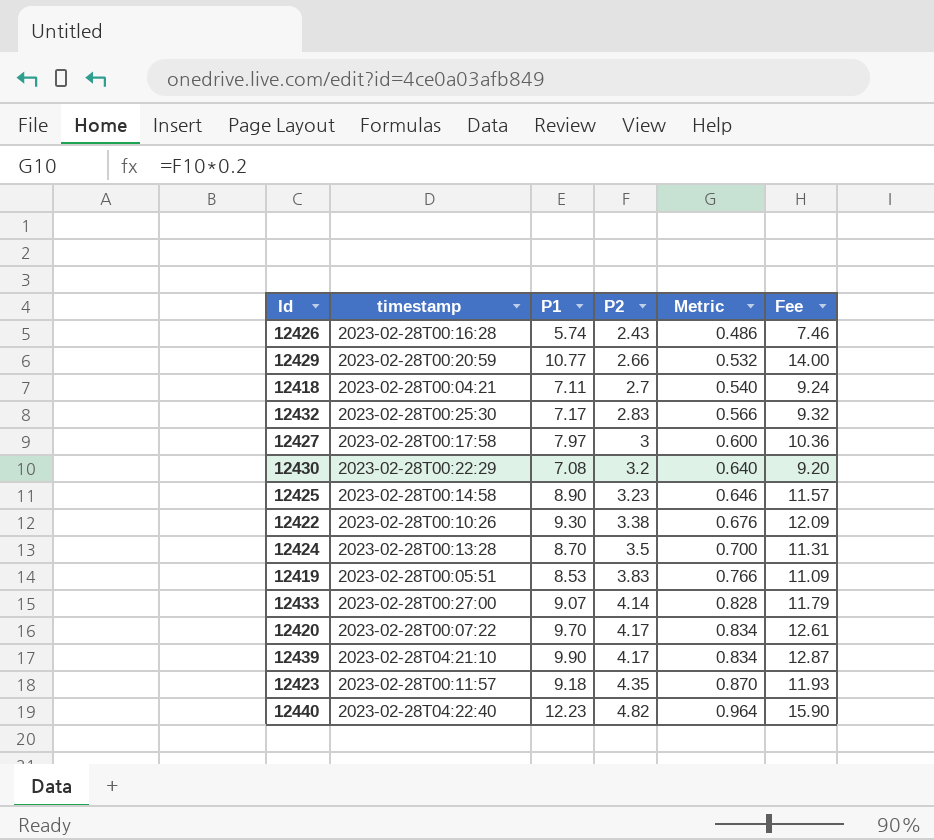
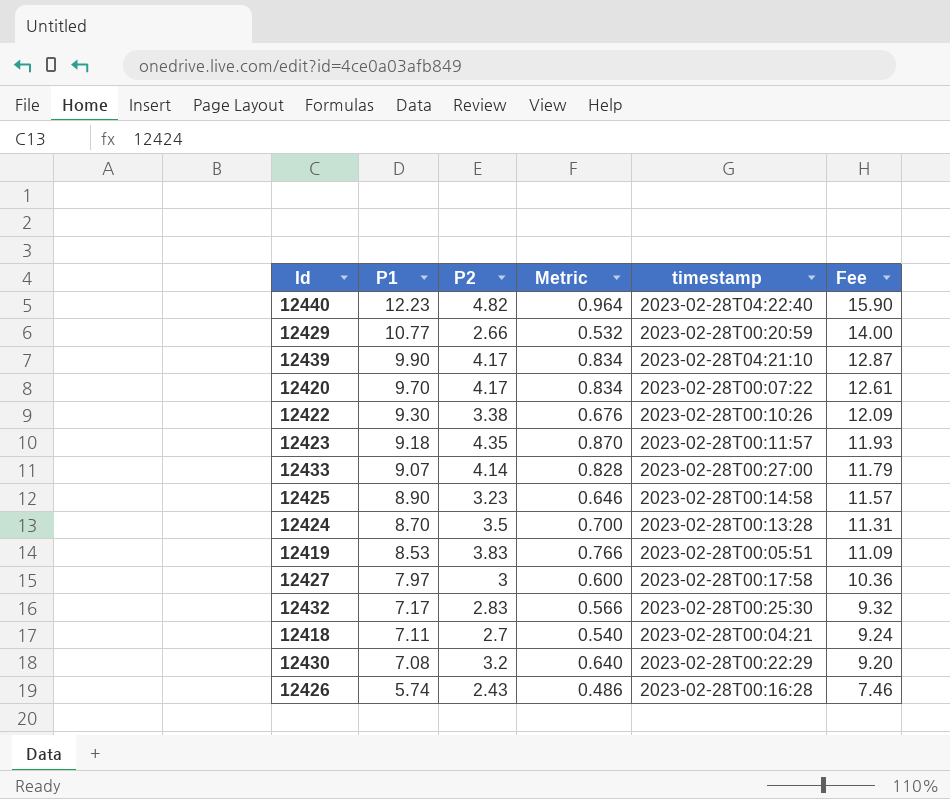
row order: P2 ascending -> P1 descending
column timestamp | position: 2 -> 5

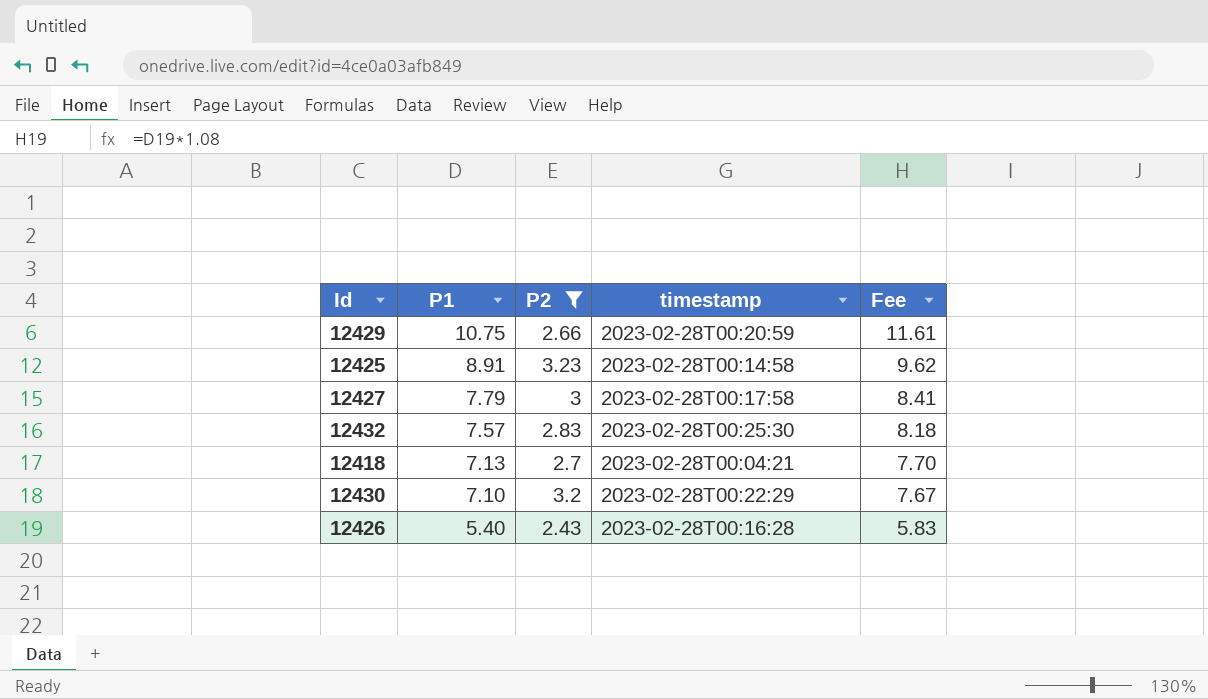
filter: none -> P2 <= 3.23
column Metric | formula: [P2] * 0.2 -> none
column Fee | formula: [P1] * 1.3 -> [P1] * 1.08
12429 | P1: 10.77 -> 10.75
12425 | P1: 8.90 -> 8.91
12427 | P1: 7.97 -> 7.79
12432 | P1: 7.17 -> 7.57
12418 | P1: 7.11 -> 7.13
12430 | P1: 7.08 -> 7.10
12426 | P1: 5.74 -> 5.40

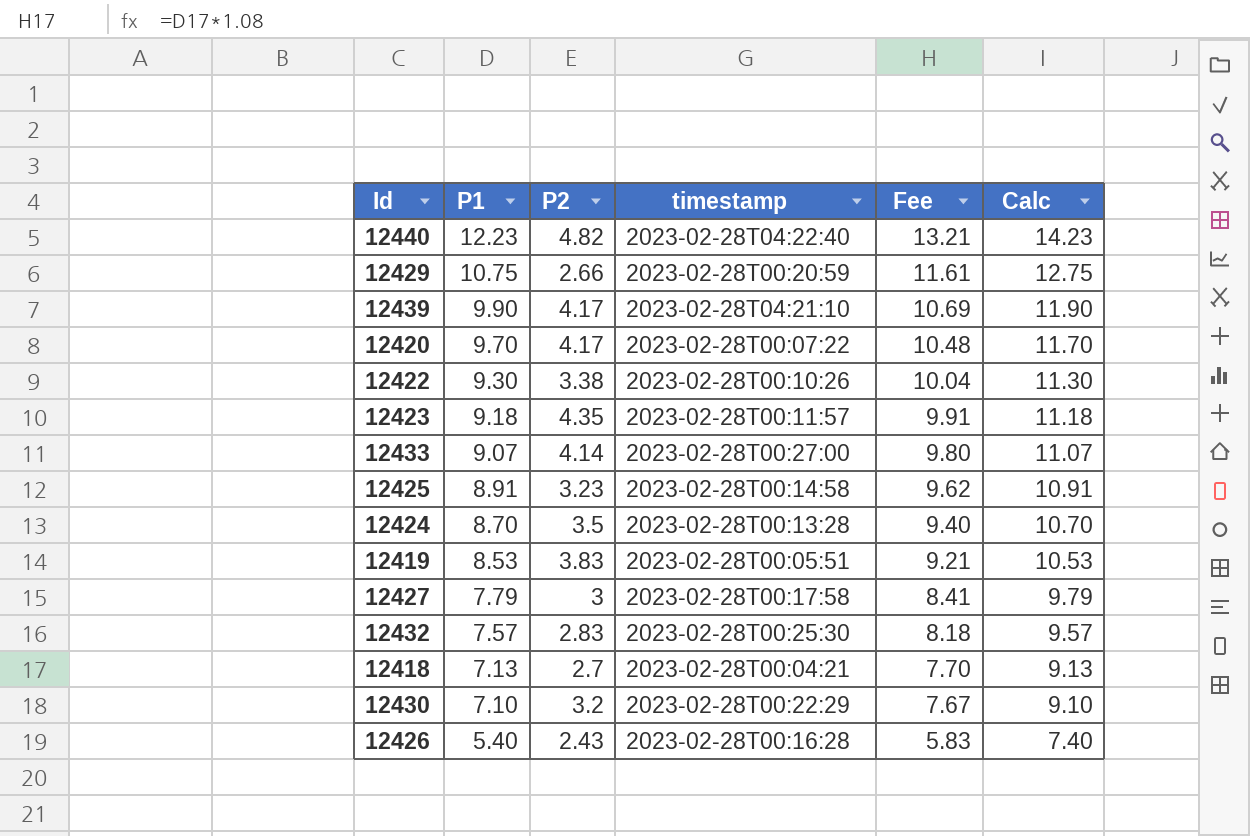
filter: P2 <= 3.23 -> none
column Calc | formula: none -> [P1] + 2

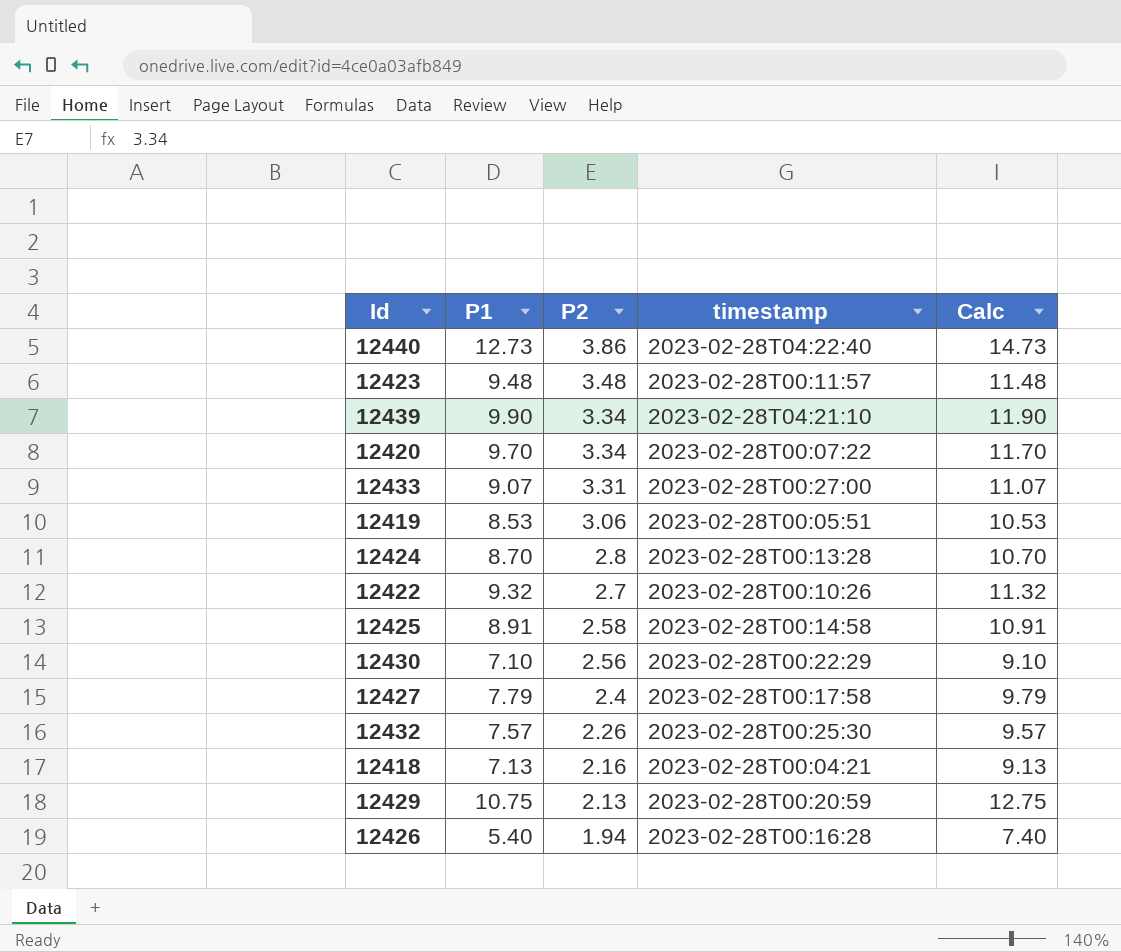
row order: P1 descending -> P2 descending
column Fee | formula: [P1] * 1.08 -> none
12440 | P1: 12.23 -> 12.73
12440 | P2: 4.82 -> 3.86
12440 | Calc: 14.23 -> 14.73
12423 | P1: 9.18 -> 9.48
12423 | P2: 4.35 -> 3.48
12423 | Calc: 11.18 -> 11.48
12439 | P2: 4.17 -> 3.34
12420 | P2: 4.17 -> 3.34
12433 | P2: 4.14 -> 3.31
12419 | P2: 3.83 -> 3.06
12424 | P2: 3.5 -> 2.8
12422 | P1: 9.30 -> 9.32
12422 | P2: 3.38 -> 2.7
12422 | Calc: 11.30 -> 11.32
12425 | P2: 3.23 -> 2.58
12430 | P2: 3.2 -> 2.56
12427 | P2: 3 -> 2.4
12432 | P2: 2.83 -> 2.26
12418 | P2: 2.7 -> 2.16
12429 | P2: 2.66 -> 2.13
12426 | P2: 2.43 -> 1.94

